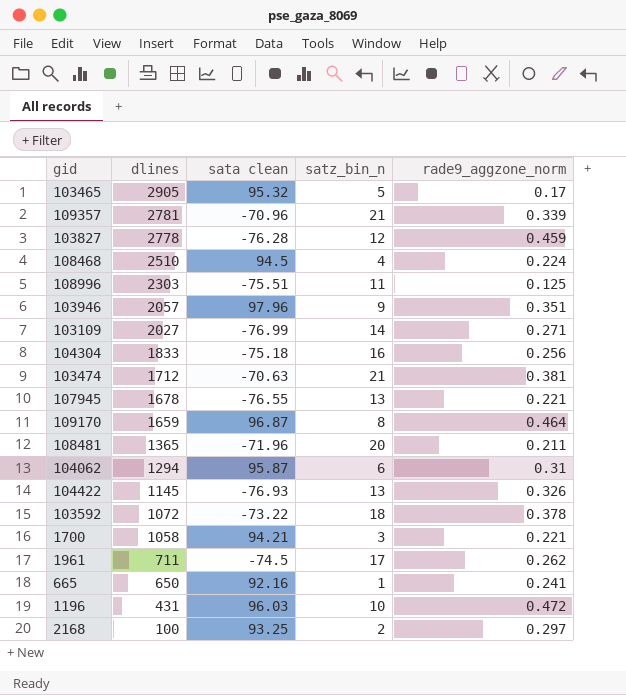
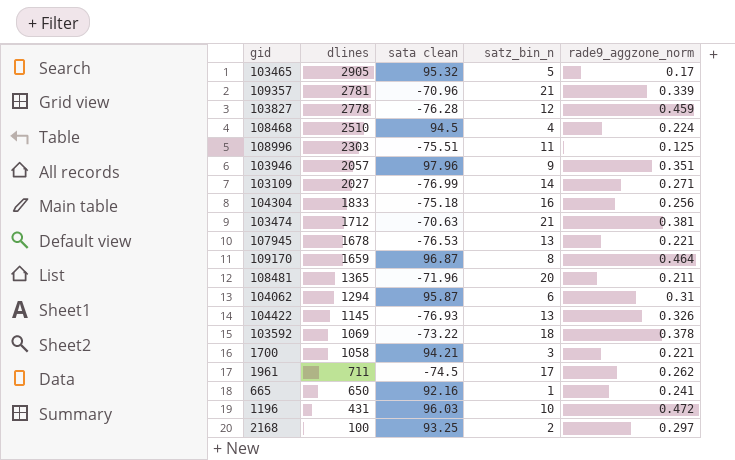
107945 | sata clean: -76.55 -> -76.53
103592 | dlines: 1072 -> 1069

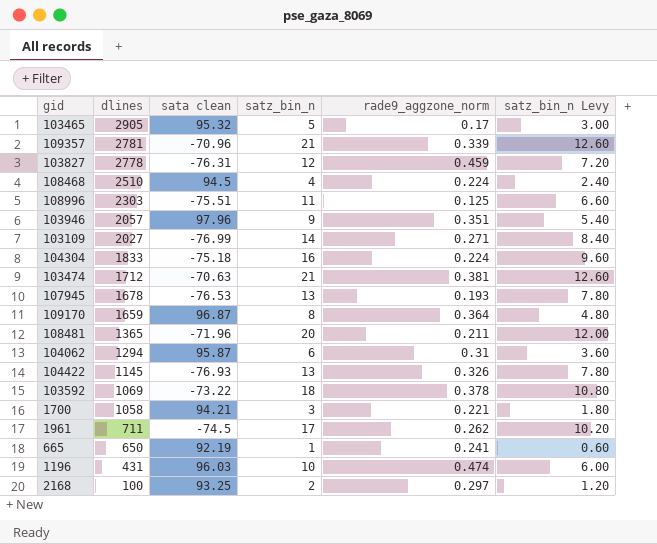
column satz_bin_n Levy | formula: none -> [satz_bin_n] * 0.6
103827 | sata clean: -76.28 -> -76.31
104304 | rade9_aggzone_norm: 0.256 -> 0.224
107945 | rade9_aggzone_norm: 0.221 -> 0.193
109170 | rade9_aggzone_norm: 0.464 -> 0.364
665 | sata clean: 92.16 -> 92.19
1196 | rade9_aggzone_norm: 0.472 -> 0.474

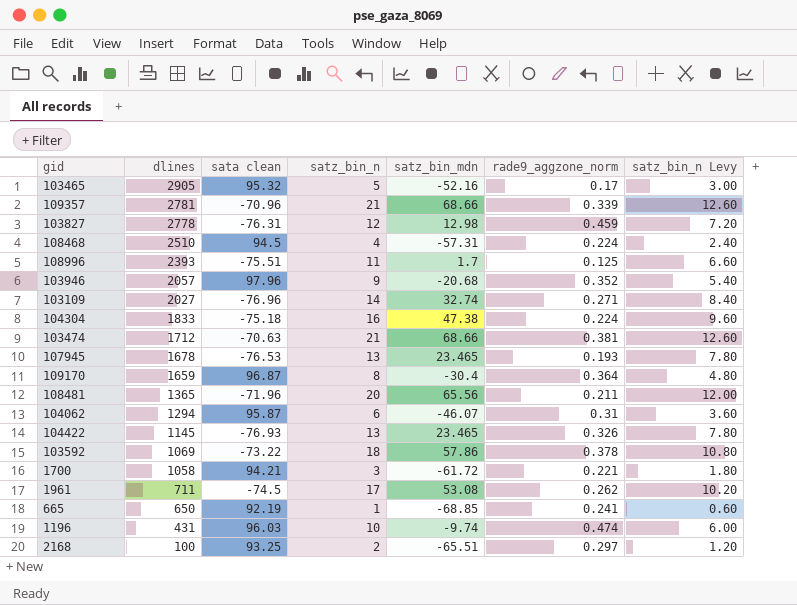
column satz_bin_mdn | position: none -> 5
108996 | dlines: 2303 -> 2393
103946 | rade9_aggzone_norm: 0.351 -> 0.352
103109 | sata clean: -76.99 -> -76.96

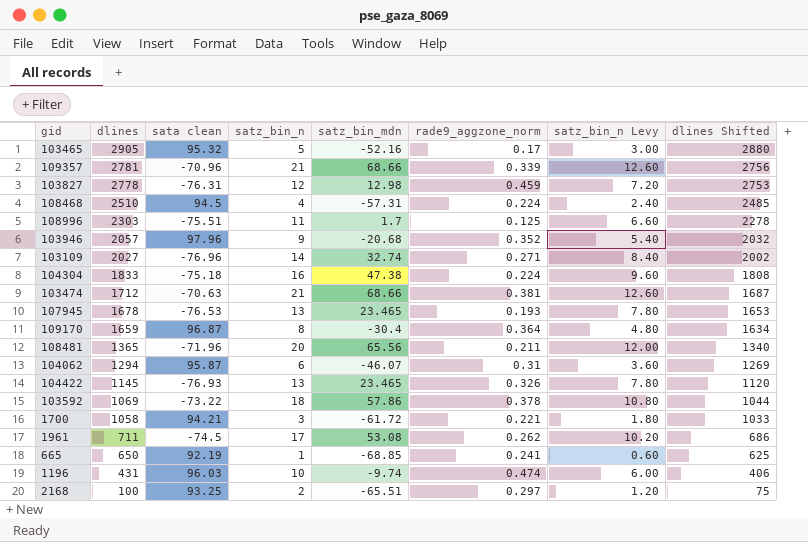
column dlines Shifted | formula: none -> [dlines] - 25
108996 | dlines: 2393 -> 2303

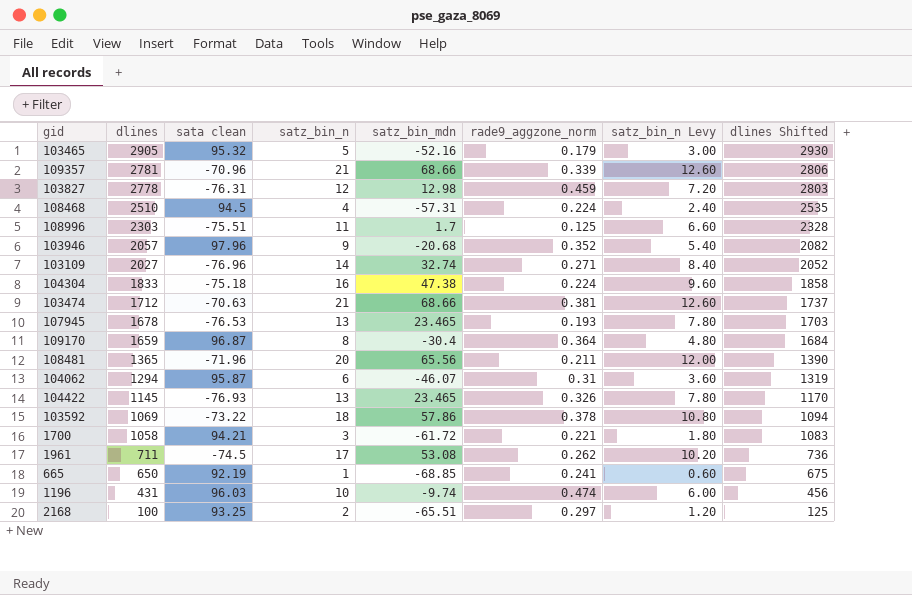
column dlines Shifted | formula: [dlines] - 25 -> [dlines] + 25
103465 | rade9_aggzone_norm: 0.17 -> 0.179

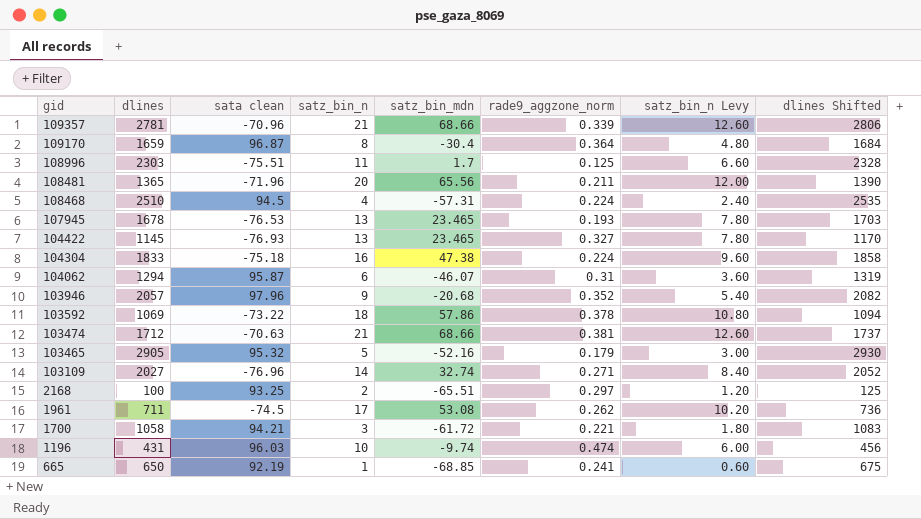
row order: dlines descending -> gid descending
row 103827: 2778 | -76.31 | 12 | 12.98 | 0.459 | 7.20 | 2803 -> none
104422 | rade9_aggzone_norm: 0.326 -> 0.327

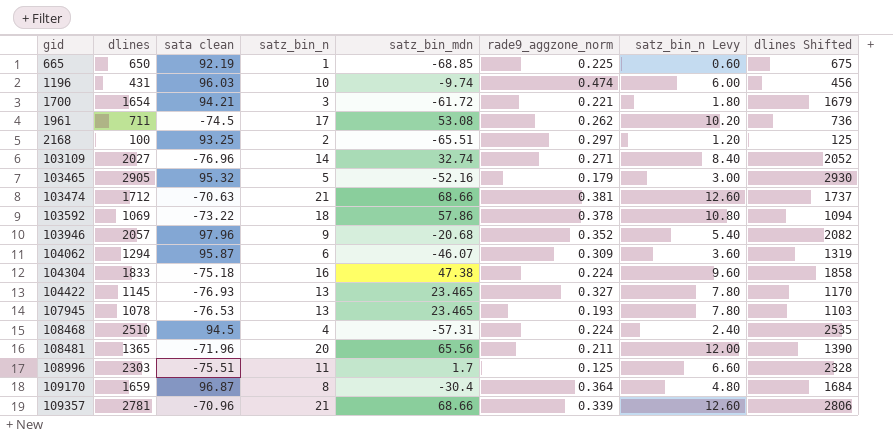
row order: gid descending -> gid ascending
665 | rade9_aggzone_norm: 0.241 -> 0.225
1700 | dlines: 1058 -> 1654
1700 | dlines Shifted: 1083 -> 1679
104062 | rade9_aggzone_norm: 0.31 -> 0.309
107945 | dlines: 1678 -> 1078
107945 | dlines Shifted: 1703 -> 1103

